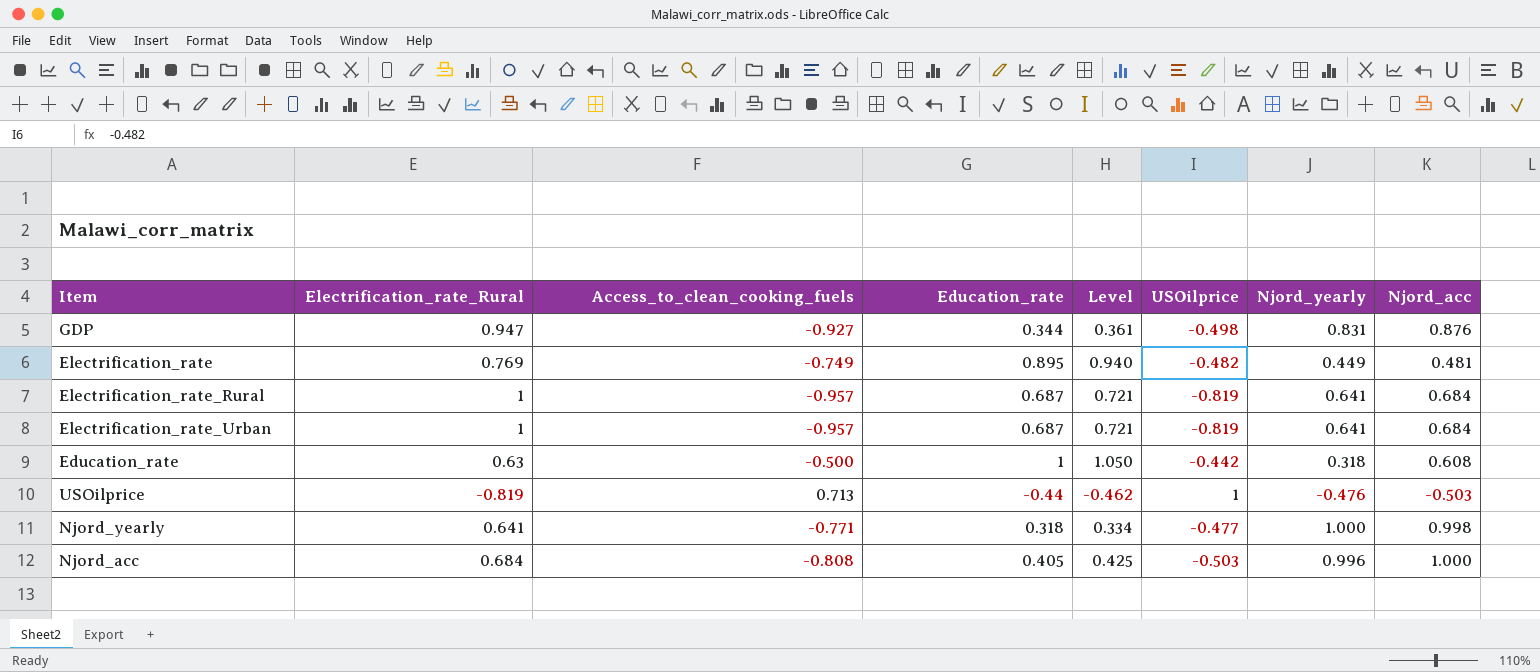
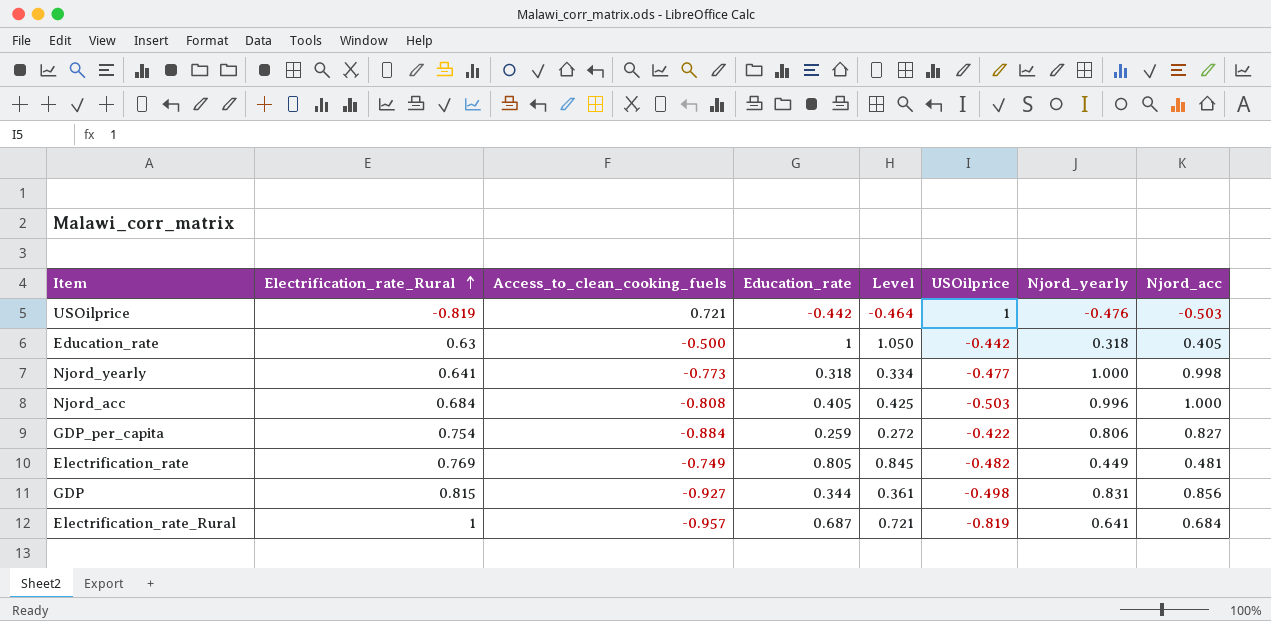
row order: none -> Electrification_rate_Rural ascending
row Electrification_rate_Urban: 1 | -0.957 | 0.687 | 0.721 | -0.819 | 0.641 | 0.684 -> none
USOilprice | Access_to_clean_cooking_fuels: 0.713 -> 0.721
USOilprice | Education_rate: -0.44 -> -0.442
USOilprice | Level: -0.462 -> -0.464
Education_rate | Njord_acc: 0.608 -> 0.405
Njord_yearly | Access_to_clean_cooking_fuels: -0.771 -> -0.773
row GDP_per_capita: none -> 0.754 | -0.884 | 0.259 | 0.272 | -0.422 | 0.806 | 0.827
Electrification_rate | Education_rate: 0.895 -> 0.805
Electrification_rate | Level: 0.940 -> 0.845
GDP | Electrification_rate_Rural: 0.947 -> 0.815
GDP | Njord_acc: 0.876 -> 0.856

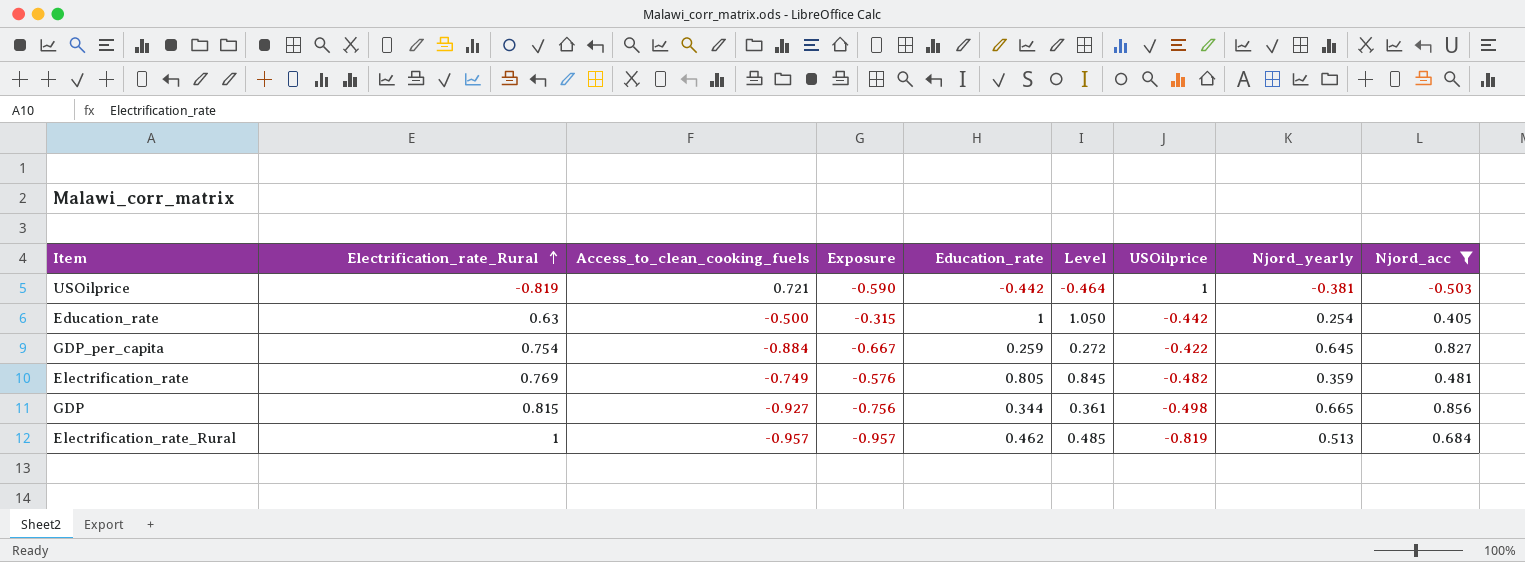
filter: none -> Njord_acc <= 0.856
column Exposure | formula: none -> [Electrification_rate_Rural] * [Access_to_clean_cooking_fuels]
USOilprice | Njord_yearly: -0.476 -> -0.381
Education_rate | Njord_yearly: 0.318 -> 0.254
GDP_per_capita | Njord_yearly: 0.806 -> 0.645
Electrification_rate | Njord_yearly: 0.449 -> 0.359
GDP | Njord_yearly: 0.831 -> 0.665
Electrification_rate_Rural | Education_rate: 0.687 -> 0.462
Electrification_rate_Rural | Level: 0.721 -> 0.485
Electrification_rate_Rural | Njord_yearly: 0.641 -> 0.513

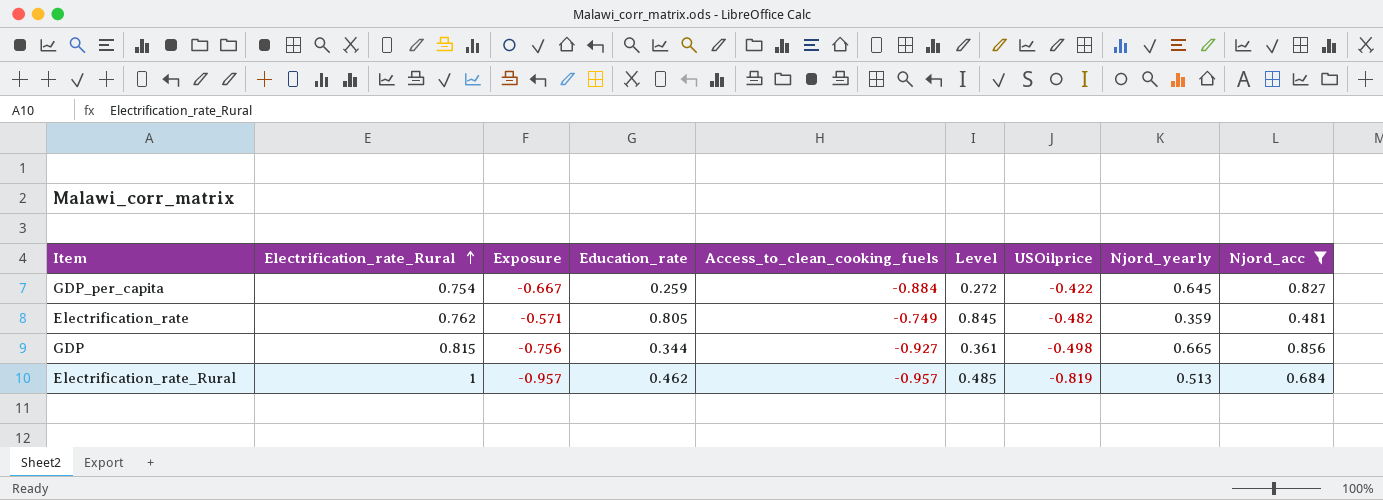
column Access_to_clean_cooking_fuels | position: 3 -> 5
row USOilprice: -0.819 | 0.721 | -0.590 | -0.442 | -0.464 | 1 | -0.381 | -0.503 -> none
row Education_rate: 0.63 | -0.500 | -0.315 | 1 | 1.050 | -0.442 | 0.254 | 0.405 -> none
Electrification_rate | Electrification_rate_Rural: 0.769 -> 0.762
Electrification_rate | Exposure: -0.576 -> -0.571

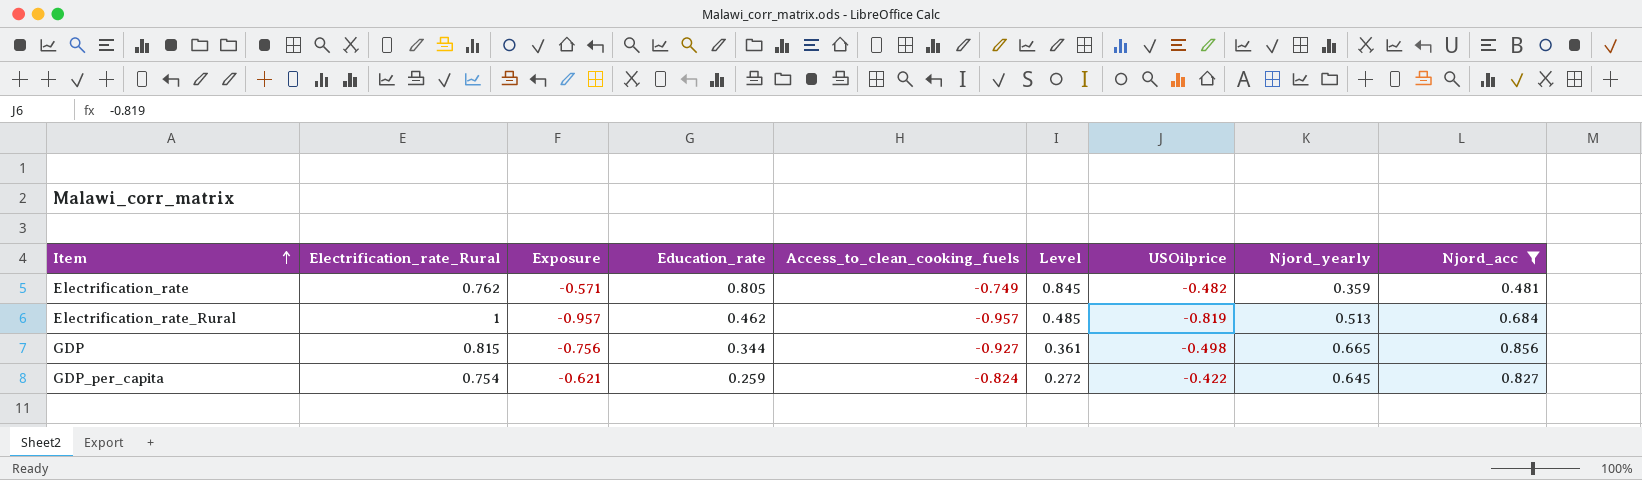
row order: Electrification_rate_Rural ascending -> Item ascending
GDP_per_capita | Exposure: -0.667 -> -0.621
GDP_per_capita | Access_to_clean_cooking_fuels: -0.884 -> -0.824

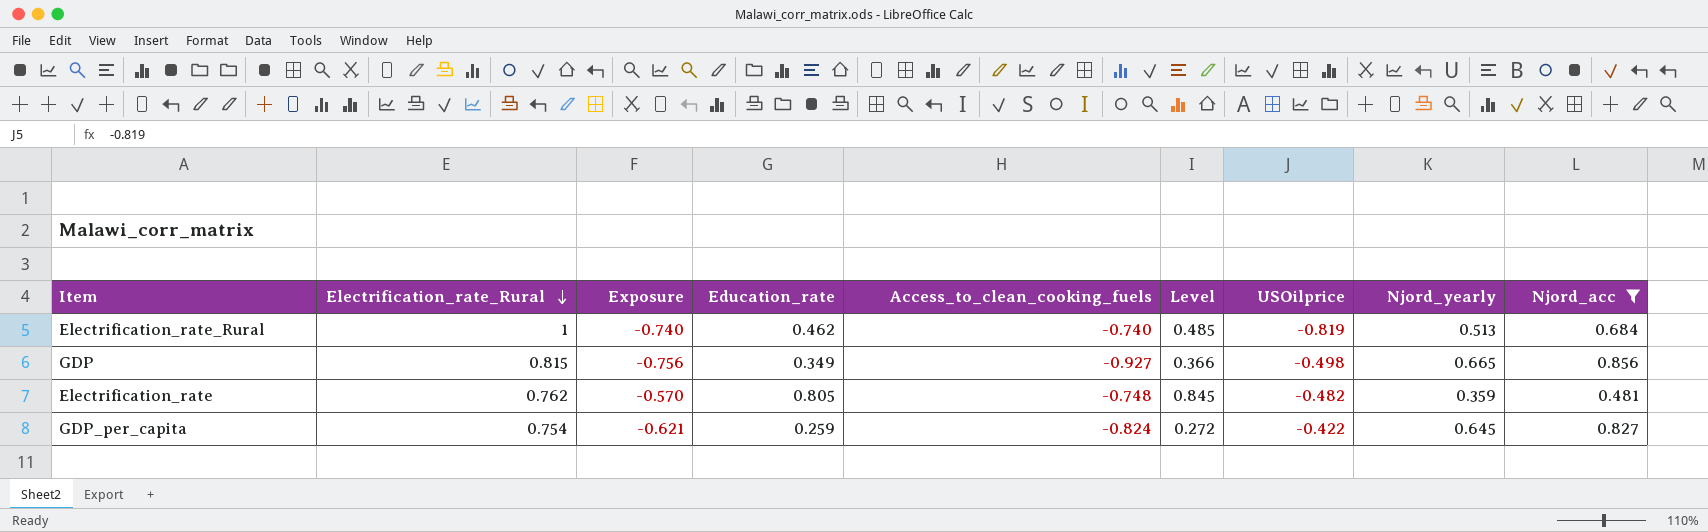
row order: Item ascending -> Electrification_rate_Rural descending
Electrification_rate_Rural | Exposure: -0.957 -> -0.740
Electrification_rate_Rural | Access_to_clean_cooking_fuels: -0.957 -> -0.740
GDP | Education_rate: 0.344 -> 0.349
GDP | Level: 0.361 -> 0.366
Electrification_rate | Exposure: -0.571 -> -0.570
Electrification_rate | Access_to_clean_cooking_fuels: -0.749 -> -0.748

